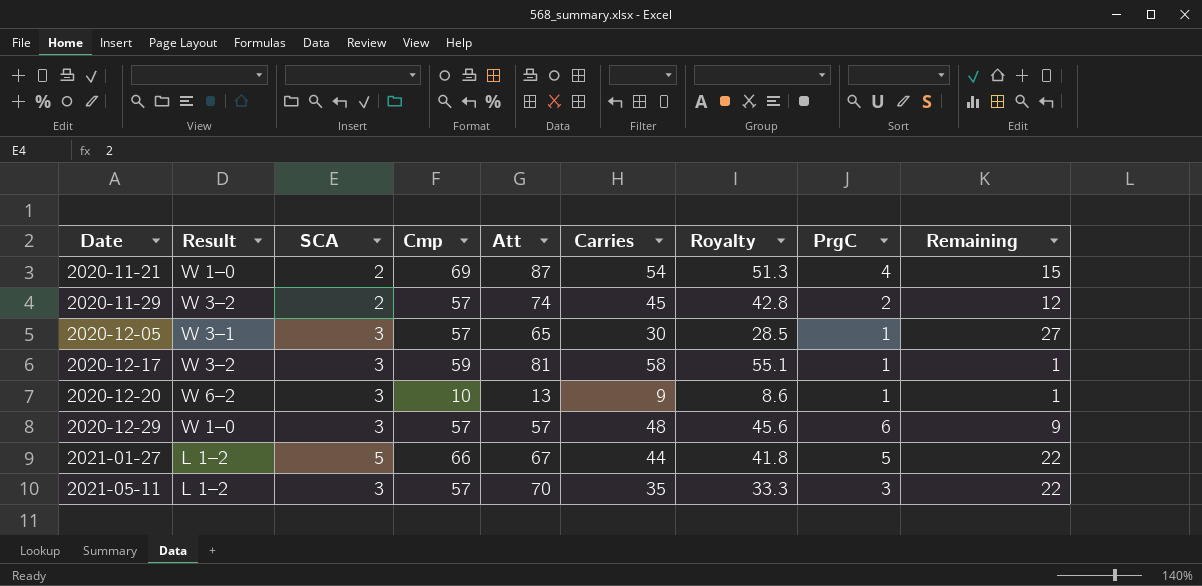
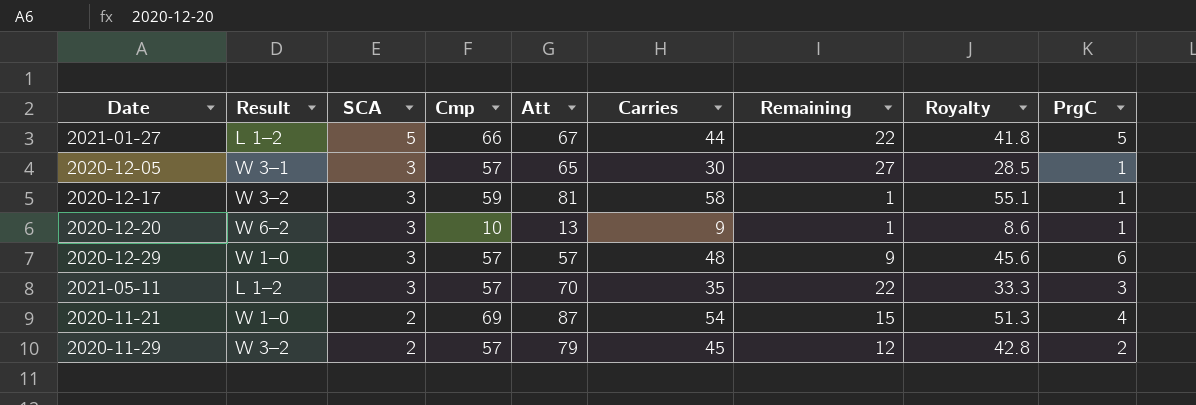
row order: Date ascending -> SCA descending
column Remaining | position: 9 -> 7
2020-11-29 | Att: 74 -> 79

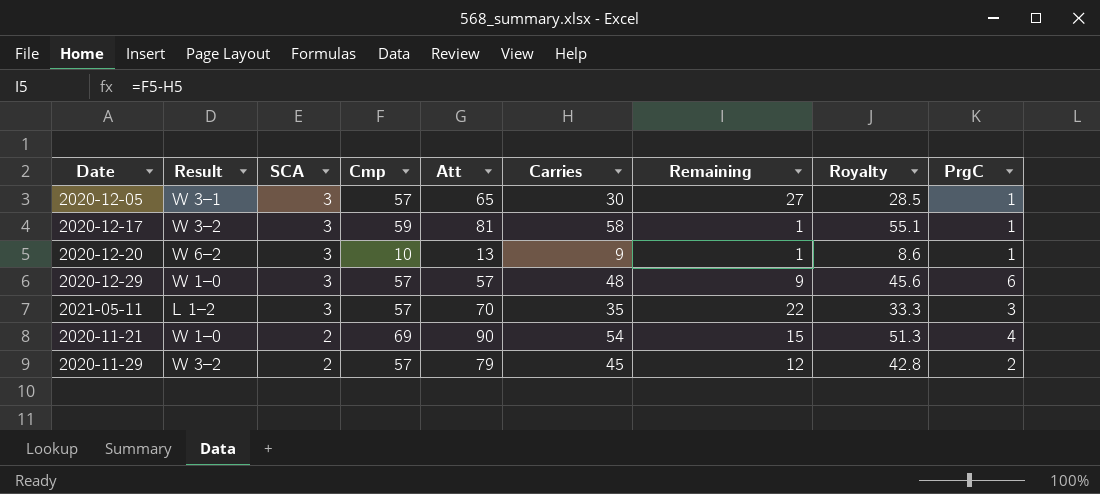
row 2021-01-27: L 1–2 | 5 | 66 | 67 | 44 | 22 | 41.8 | 5 -> none
2020-11-21 | Att: 87 -> 90

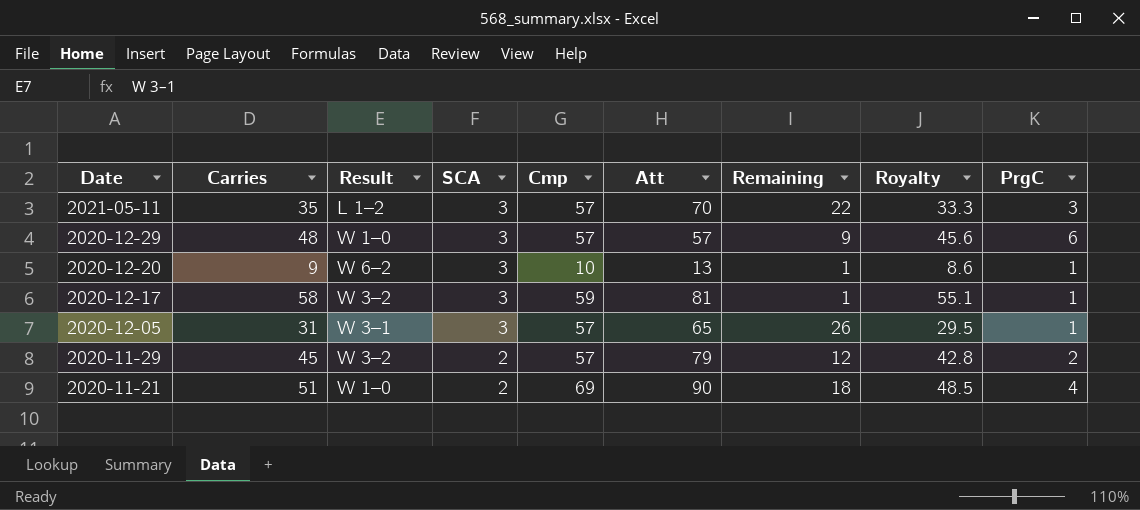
row order: SCA descending -> Date descending
column Carries | position: 6 -> 2
2020-12-05 | Carries: 30 -> 31
2020-12-05 | Remaining: 27 -> 26
2020-12-05 | Royalty: 28.5 -> 29.5
2020-11-21 | Carries: 54 -> 51
2020-11-21 | Remaining: 15 -> 18
2020-11-21 | Royalty: 51.3 -> 48.5

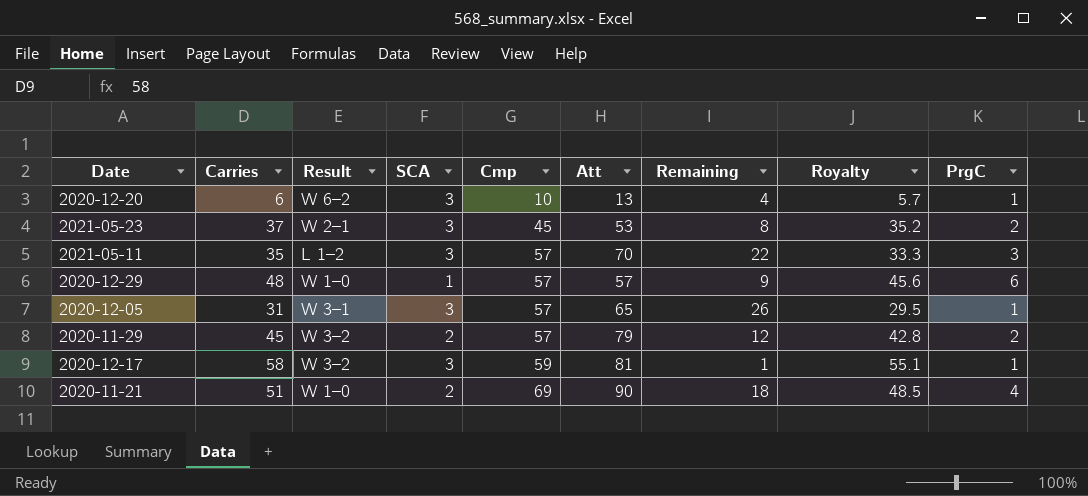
row order: Date descending -> Cmp ascending
2020-12-20 | Carries: 9 -> 6
2020-12-20 | Remaining: 1 -> 4
2020-12-20 | Royalty: 8.6 -> 5.7
row 2021-05-23: none -> 37 | W 2–1 | 3 | 45 | 53 | 8 | 35.2 | 2
2020-12-29 | SCA: 3 -> 1

